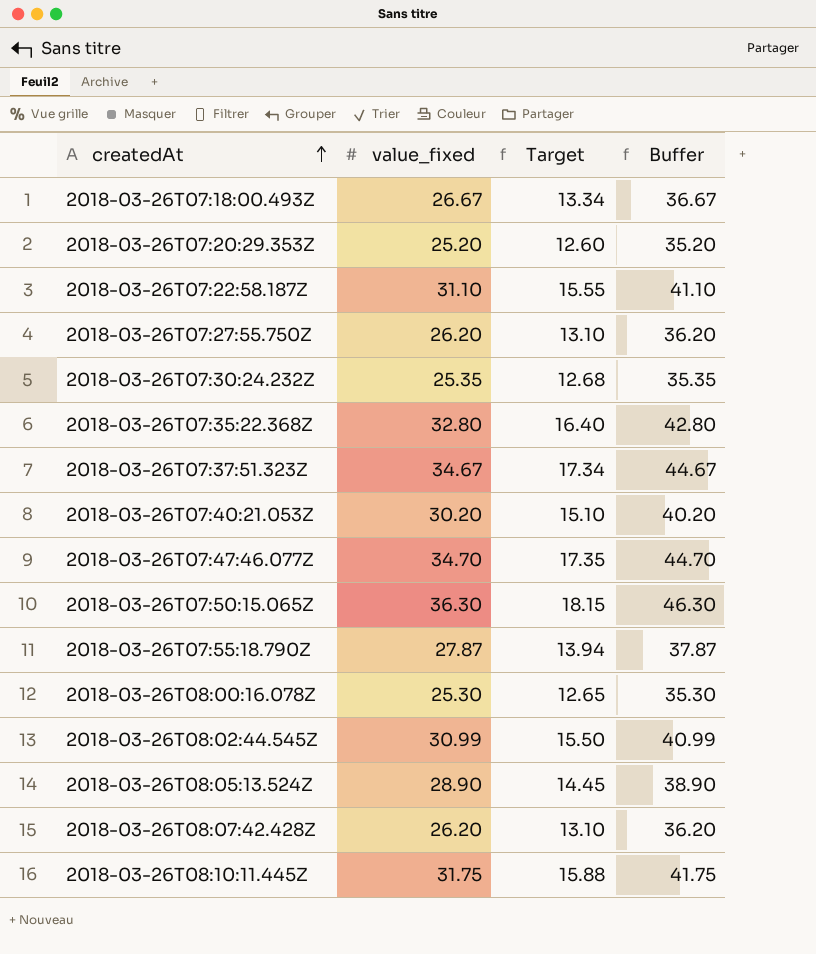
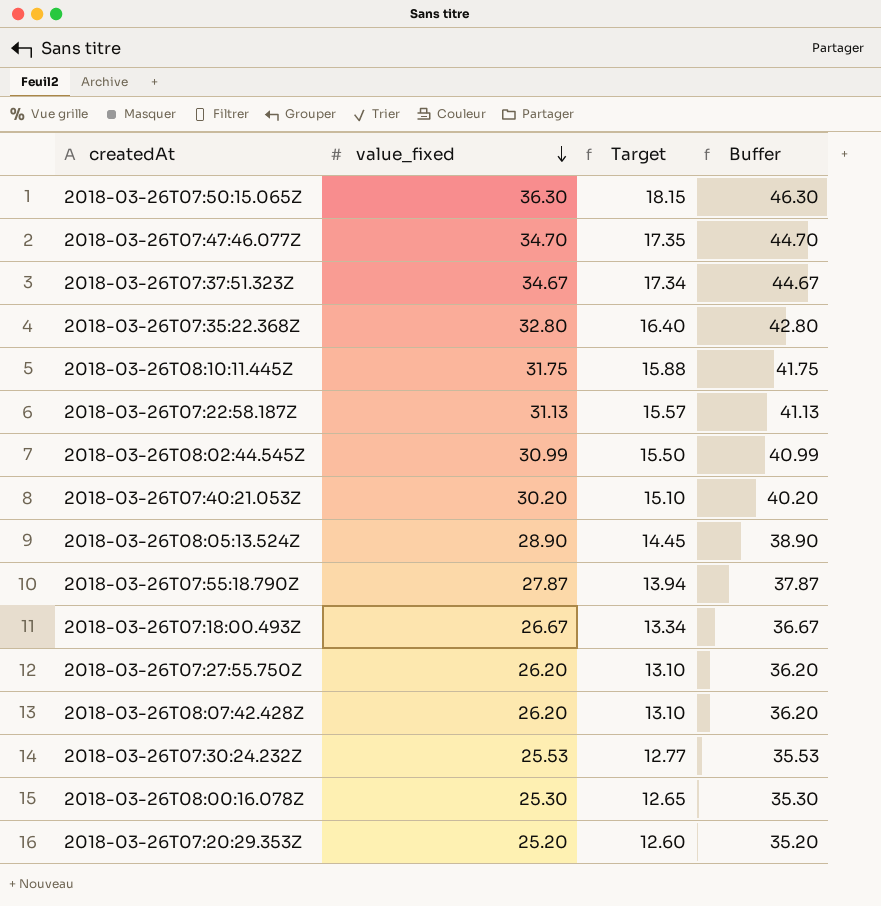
row order: createdAt ascending -> value_fixed descending
2018-03-26T07:22:58.187Z | value_fixed: 31.10 -> 31.13
2018-03-26T07:22:58.187Z | Target: 15.55 -> 15.57
2018-03-26T07:22:58.187Z | Buffer: 41.10 -> 41.13
2018-03-26T07:30:24.232Z | value_fixed: 25.35 -> 25.53
2018-03-26T07:30:24.232Z | Target: 12.68 -> 12.77
2018-03-26T07:30:24.232Z | Buffer: 35.35 -> 35.53

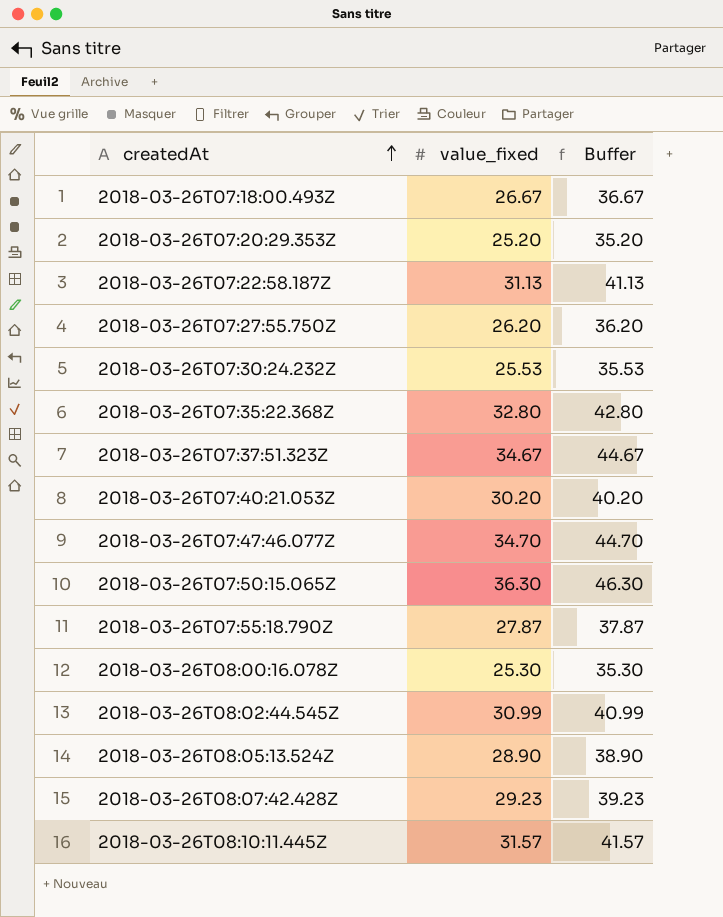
row order: value_fixed descending -> createdAt ascending
column Target | formula: [value_fixed] * 0.5 -> none
2018-03-26T08:07:42.428Z | value_fixed: 26.20 -> 29.23
2018-03-26T08:07:42.428Z | Buffer: 36.20 -> 39.23
2018-03-26T08:10:11.445Z | value_fixed: 31.75 -> 31.57
2018-03-26T08:10:11.445Z | Buffer: 41.75 -> 41.57

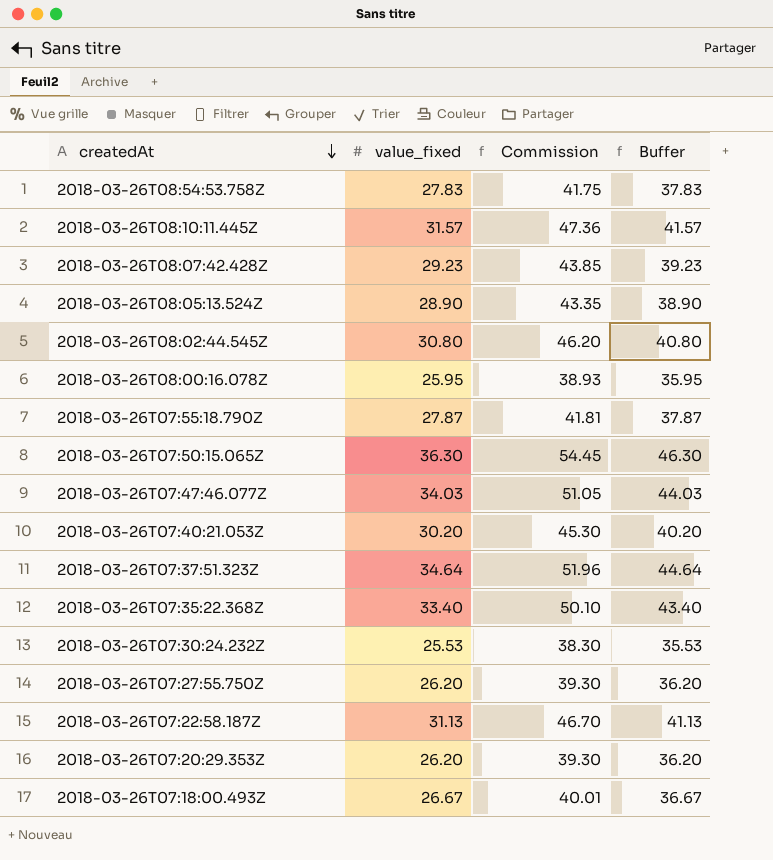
row order: createdAt ascending -> createdAt descending
column Commission | formula: none -> [value_fixed] * 1.5
row 2018-03-26T08:54:53.758Z: none -> 27.83 | 41.75 | 37.83
2018-03-26T08:02:44.545Z | value_fixed: 30.99 -> 30.80
2018-03-26T08:02:44.545Z | Buffer: 40.99 -> 40.80
2018-03-26T08:00:16.078Z | value_fixed: 25.30 -> 25.95
2018-03-26T08:00:16.078Z | Buffer: 35.30 -> 35.95
2018-03-26T07:47:46.077Z | value_fixed: 34.70 -> 34.03
2018-03-26T07:47:46.077Z | Buffer: 44.70 -> 44.03
2018-03-26T07:37:51.323Z | value_fixed: 34.67 -> 34.64
2018-03-26T07:37:51.323Z | Buffer: 44.67 -> 44.64
2018-03-26T07:35:22.368Z | value_fixed: 32.80 -> 33.40
2018-03-26T07:35:22.368Z | Buffer: 42.80 -> 43.40
2018-03-26T07:20:29.353Z | value_fixed: 25.20 -> 26.20
2018-03-26T07:20:29.353Z | Buffer: 35.20 -> 36.20

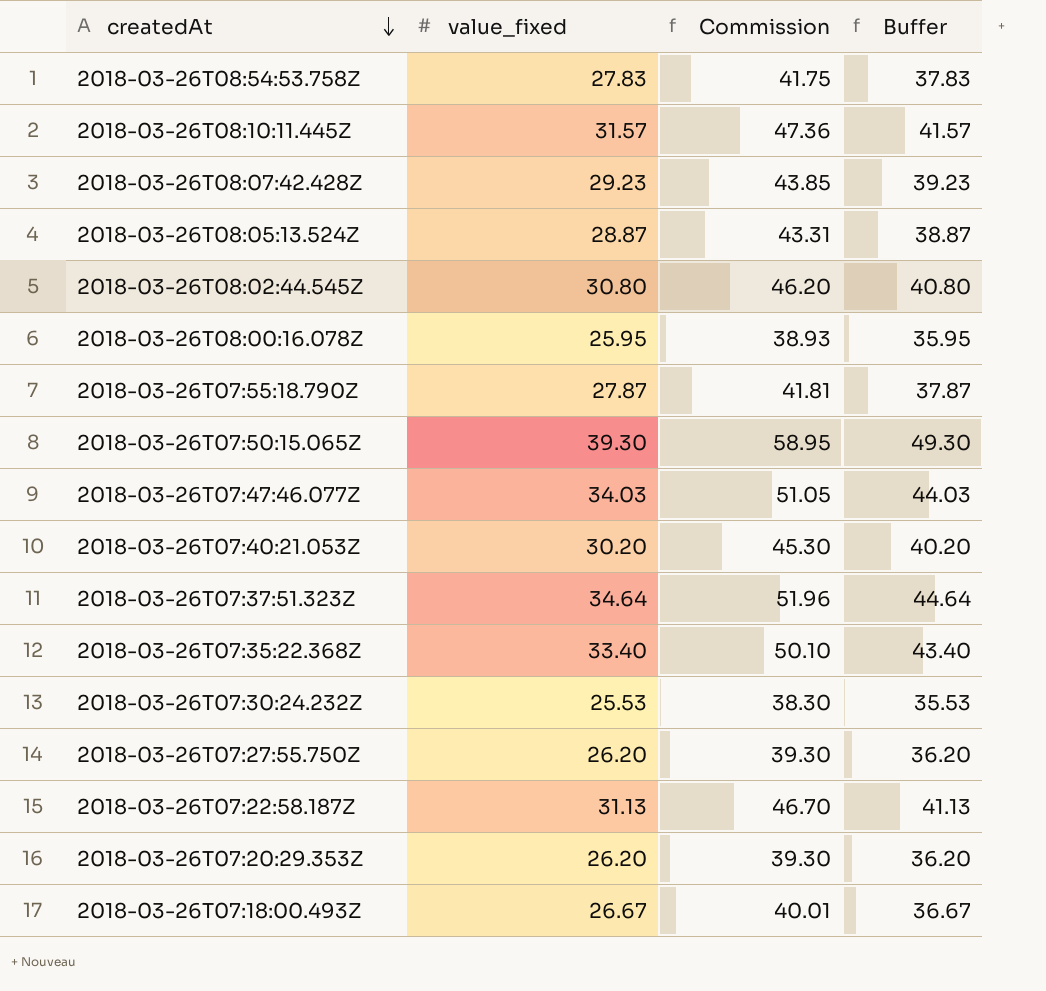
2018-03-26T08:05:13.524Z | value_fixed: 28.90 -> 28.87
2018-03-26T08:05:13.524Z | Commission: 43.35 -> 43.31
2018-03-26T08:05:13.524Z | Buffer: 38.90 -> 38.87
2018-03-26T07:50:15.065Z | value_fixed: 36.30 -> 39.30
2018-03-26T07:50:15.065Z | Commission: 54.45 -> 58.95
2018-03-26T07:50:15.065Z | Buffer: 46.30 -> 49.30

